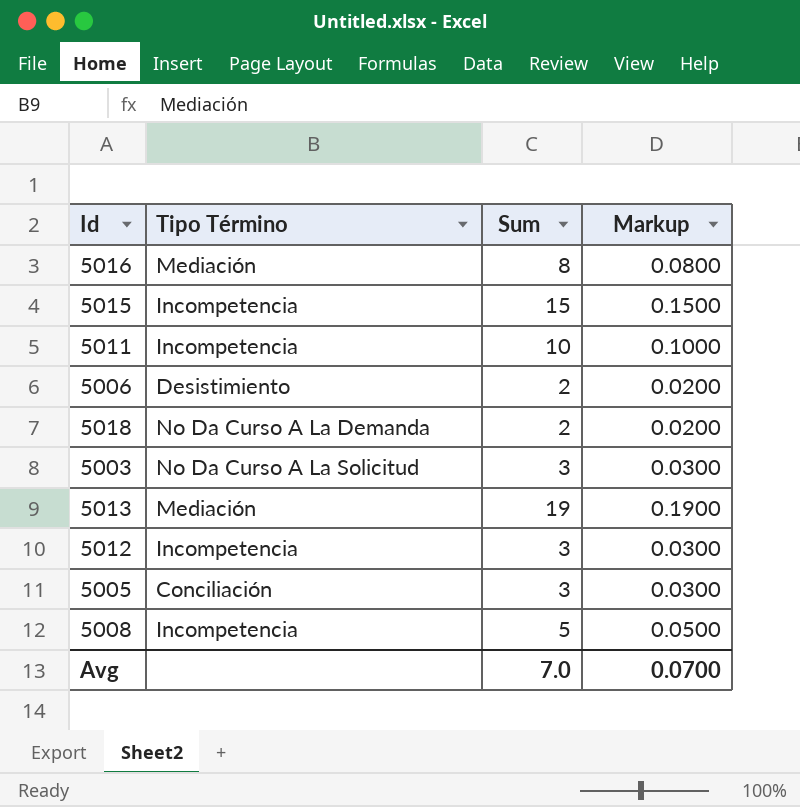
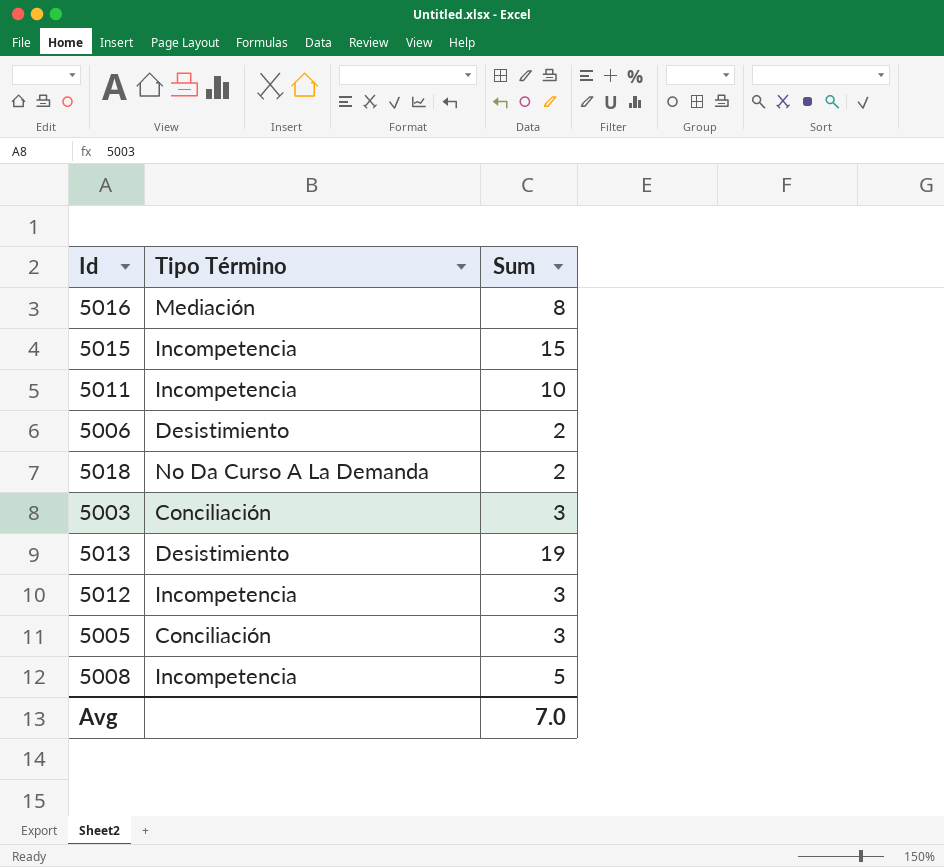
column Markup | formula: [Sum] * 0.01 -> none
5003 | Tipo Término: No Da Curso A La Solicitud -> Conciliación
5013 | Tipo Término: Mediación -> Desistimiento

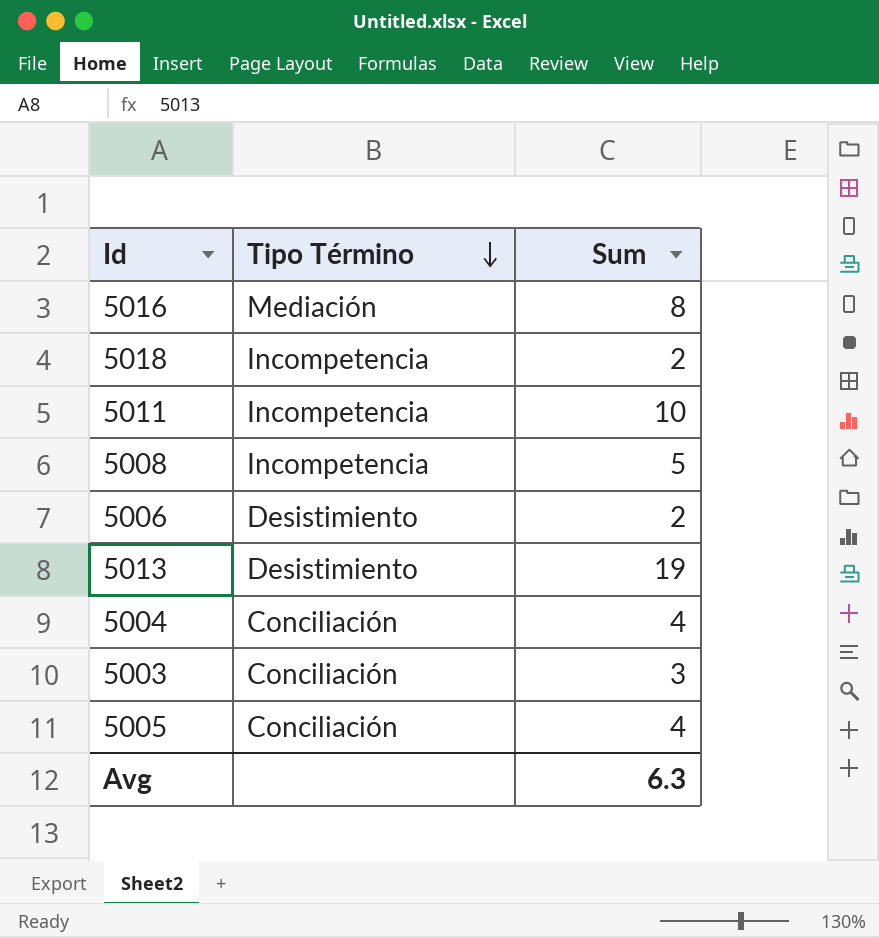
row order: none -> Tipo Término descending
row 5015: Incompetencia | 15 -> none
row 5012: Incompetencia | 3 -> none
5018 | Tipo Término: No Da Curso A La Demanda -> Incompetencia
row 5004: none -> Conciliación | 4
5005 | Sum: 3 -> 4
Avg | Sum: 7.0 -> 6.3

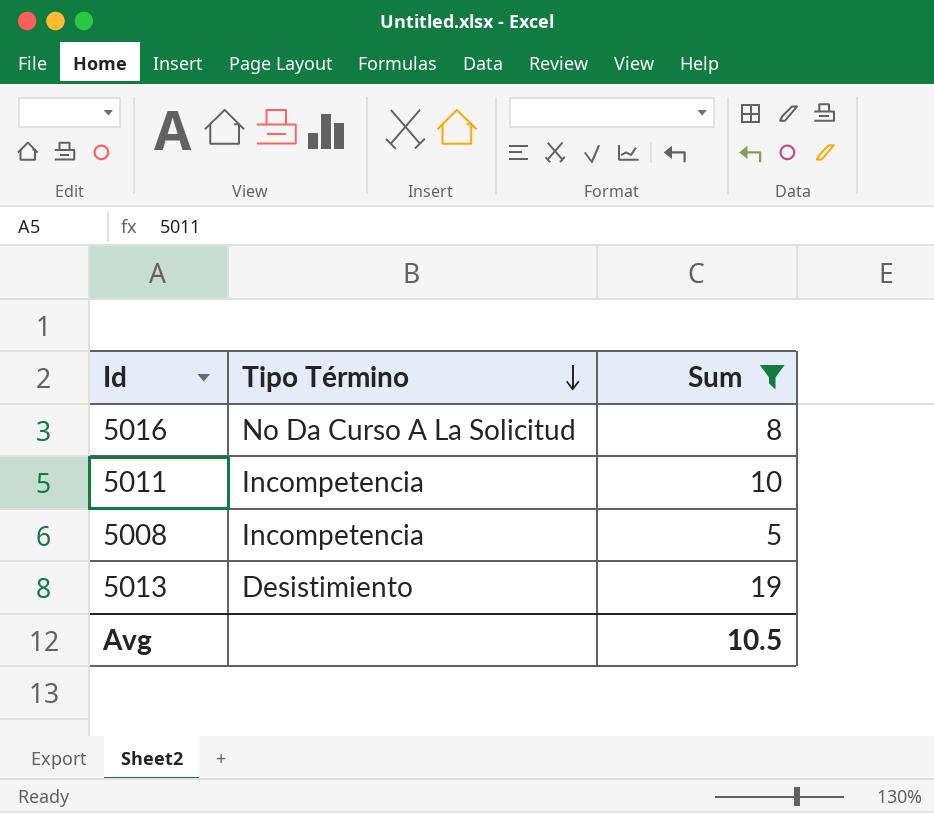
filter: none -> Sum >= 5
5016 | Tipo Término: Mediación -> No Da Curso A La Solicitud
Avg | Sum: 6.3 -> 10.5

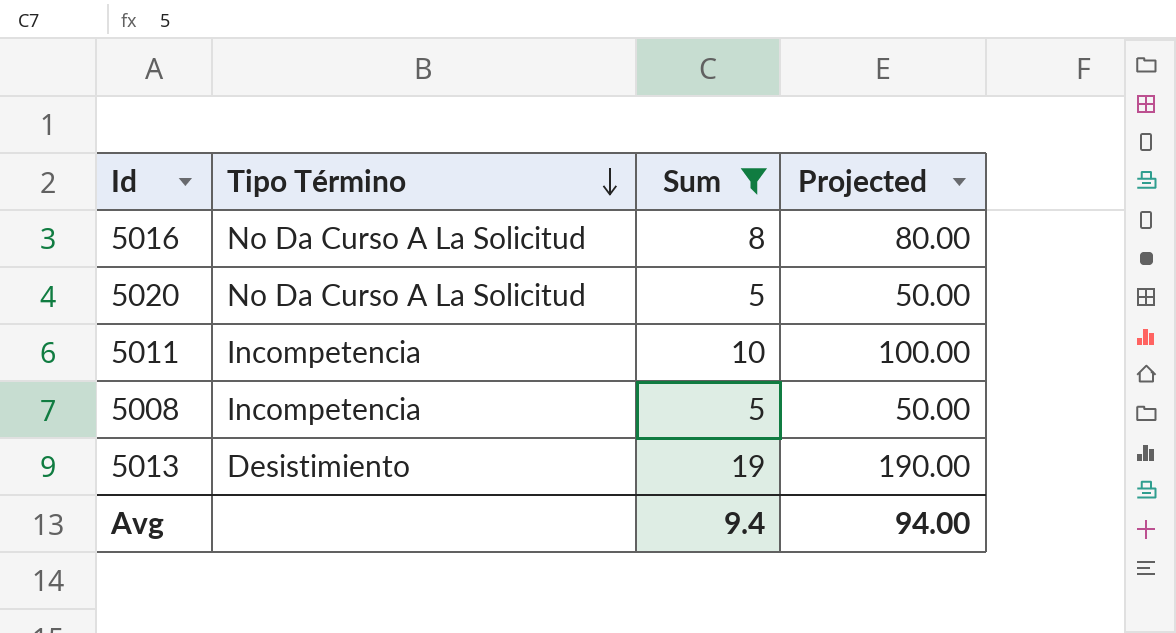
column Projected | formula: none -> [Sum] * 10
row 5020: none -> No Da Curso A La Solicitud | 5 | 50.00
Avg | Sum: 10.5 -> 9.4

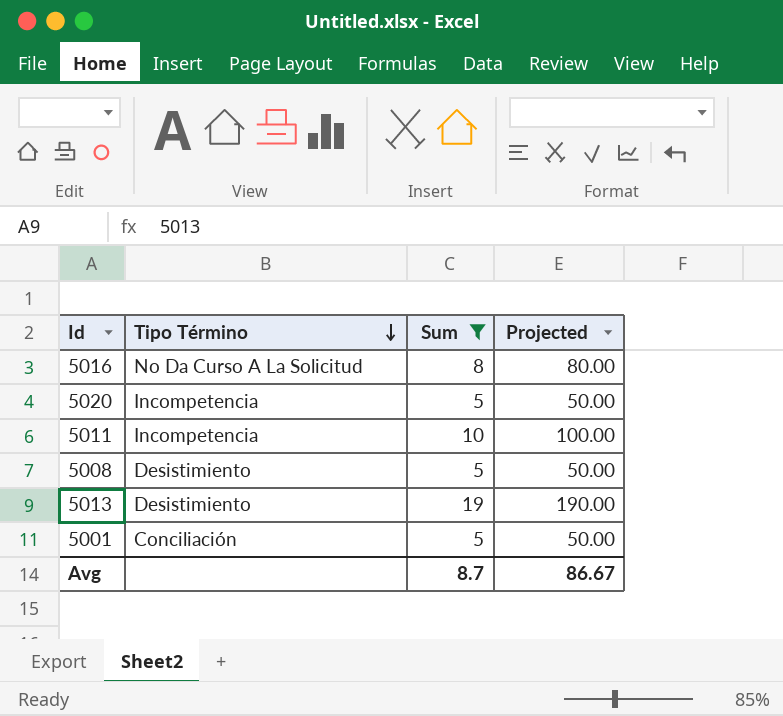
5020 | Tipo Término: No Da Curso A La Solicitud -> Incompetencia
5008 | Tipo Término: Incompetencia -> Desistimiento
row 5001: none -> Conciliación | 5 | 50.00
Avg | Sum: 9.4 -> 8.7
Avg | Projected: 94.00 -> 86.67

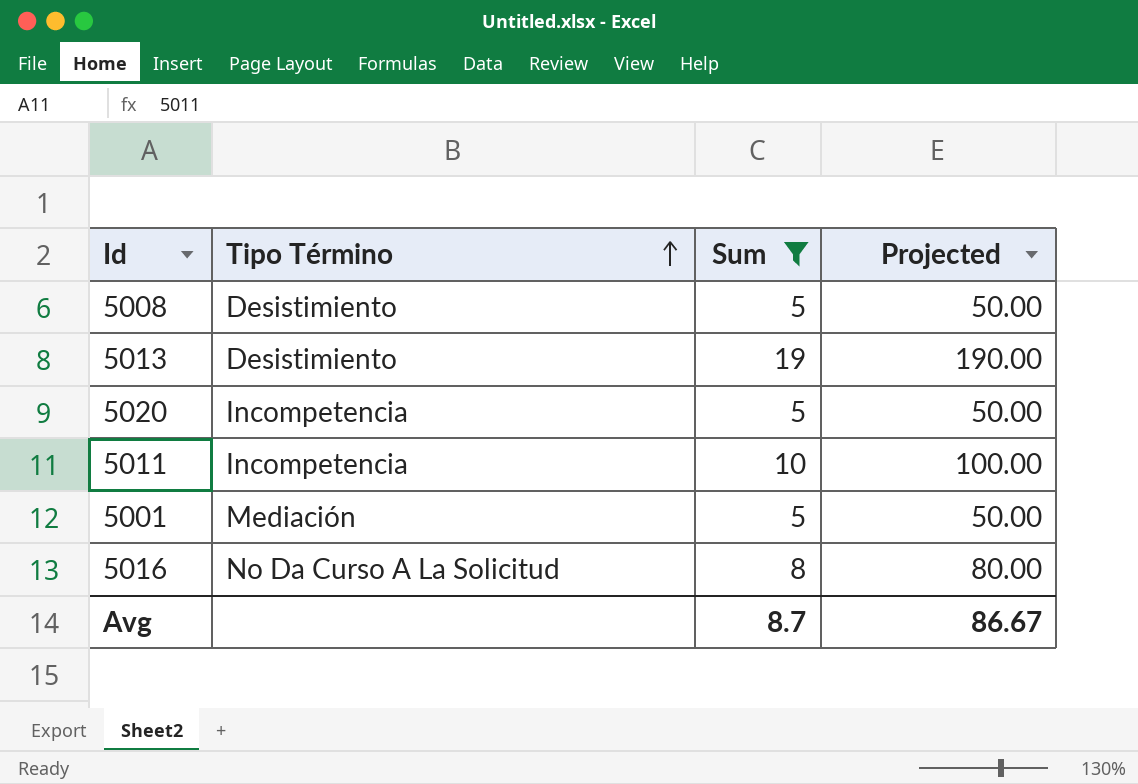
row order: Tipo Término descending -> Tipo Término ascending
5001 | Tipo Término: Conciliación -> Mediación

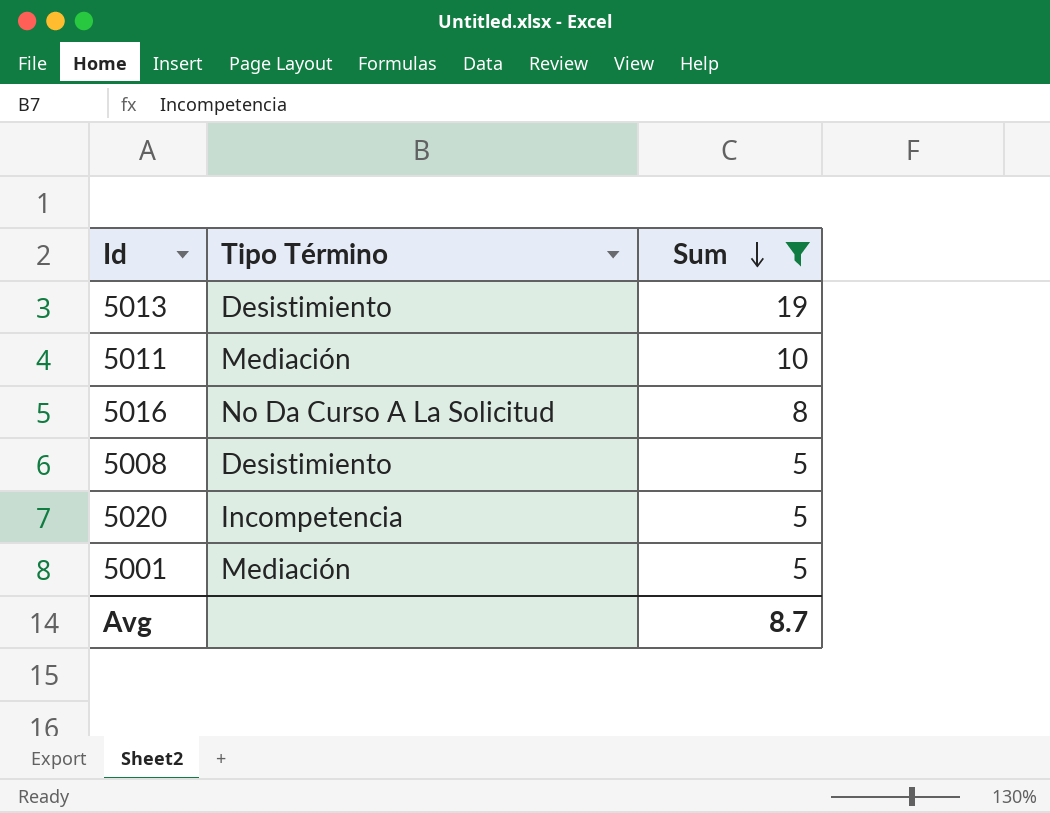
row order: Tipo Término ascending -> Sum descending
column Projected | formula: [Sum] * 10 -> none
5011 | Tipo Término: Incompetencia -> Mediación

